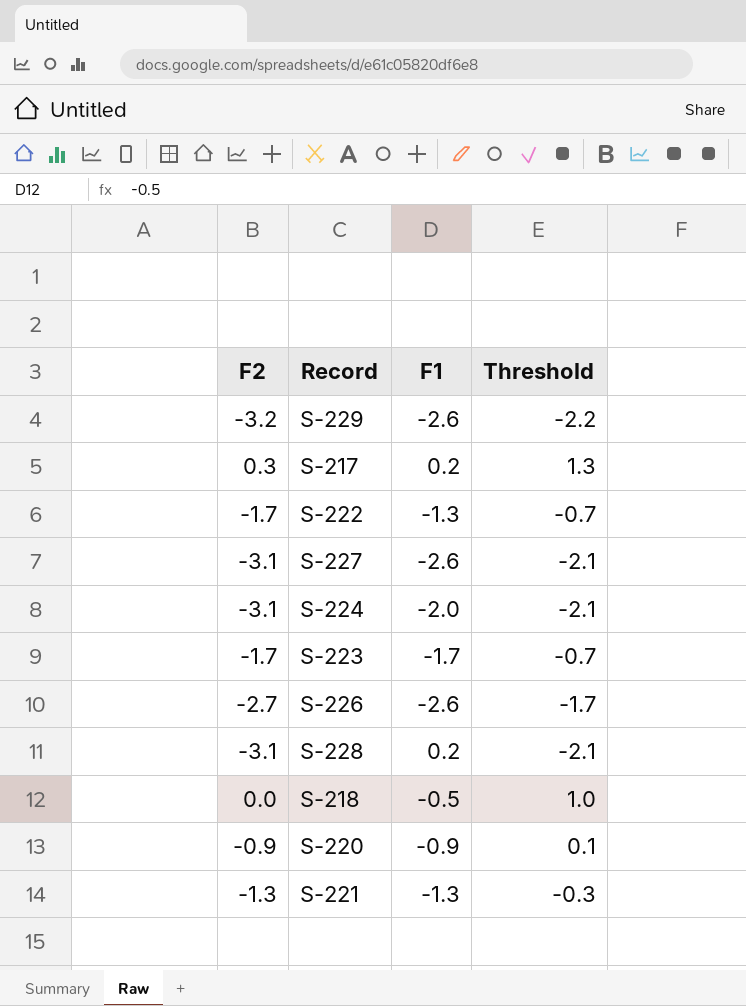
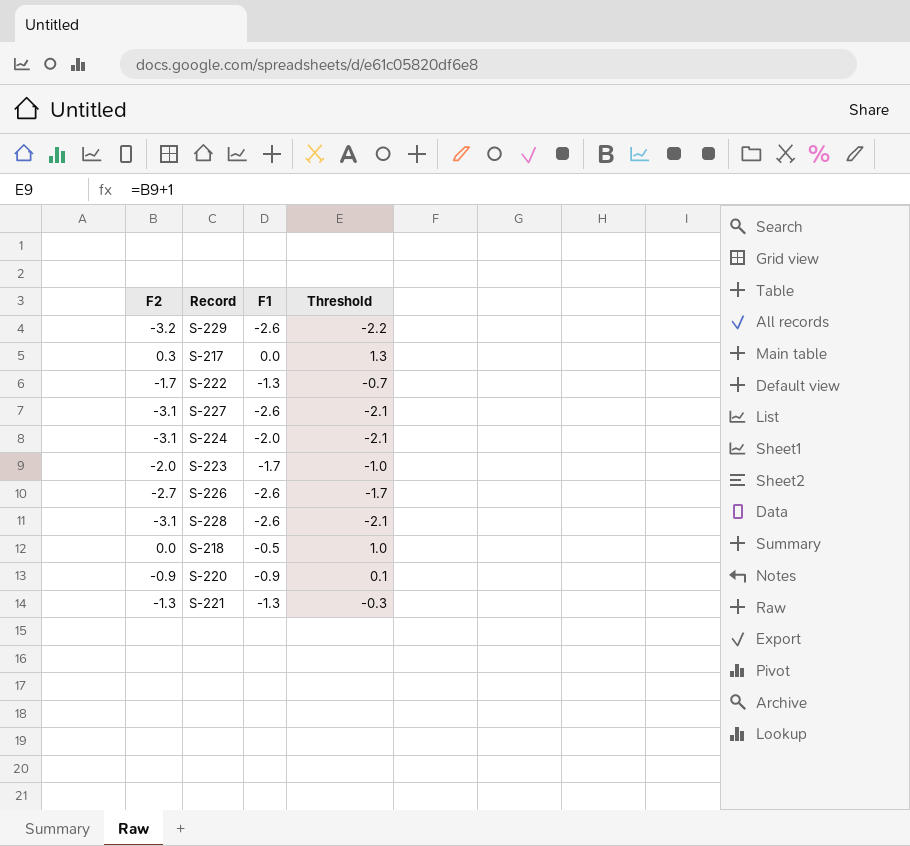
S-217 | F1: 0.2 -> 0.0
S-223 | F2: -1.7 -> -2.0
S-223 | Threshold: -0.7 -> -1.0
S-228 | F1: 0.2 -> -2.6

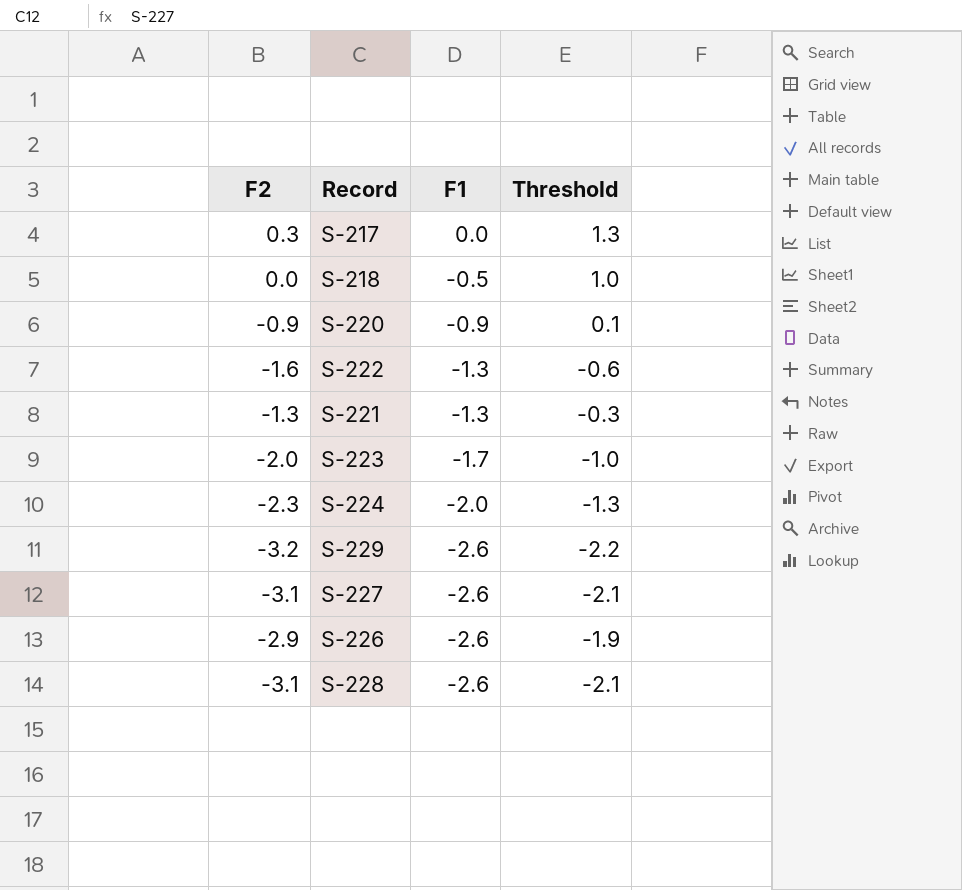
row order: none -> F1 descending
S-222 | F2: -1.7 -> -1.6
S-222 | Threshold: -0.7 -> -0.6
S-224 | F2: -3.1 -> -2.3
S-224 | Threshold: -2.1 -> -1.3
S-226 | F2: -2.7 -> -2.9
S-226 | Threshold: -1.7 -> -1.9

